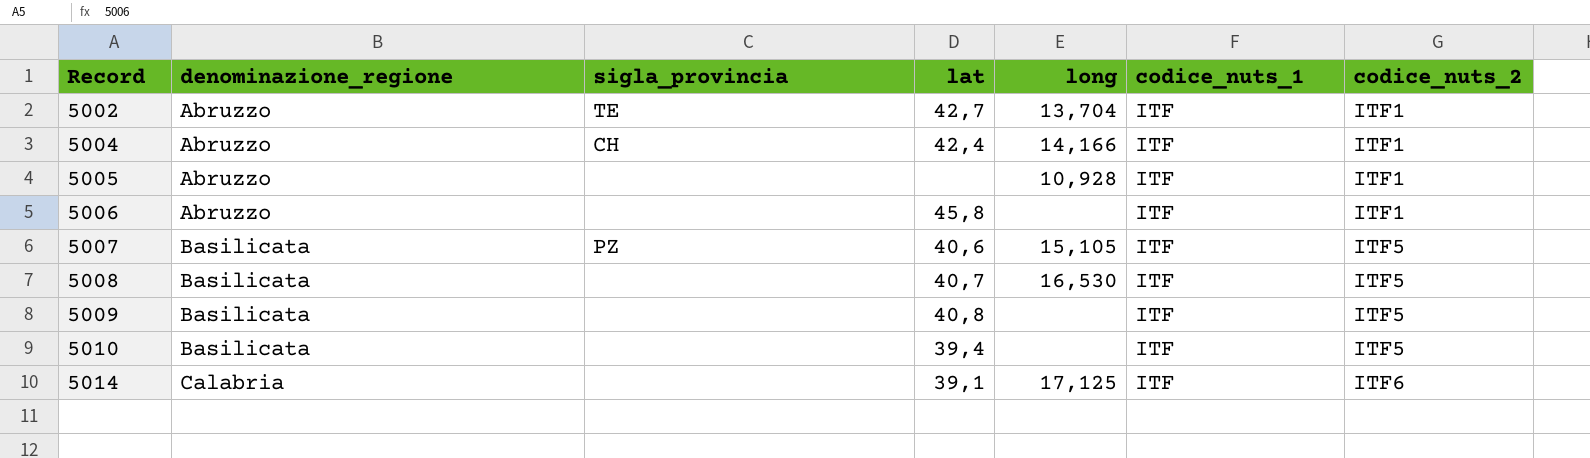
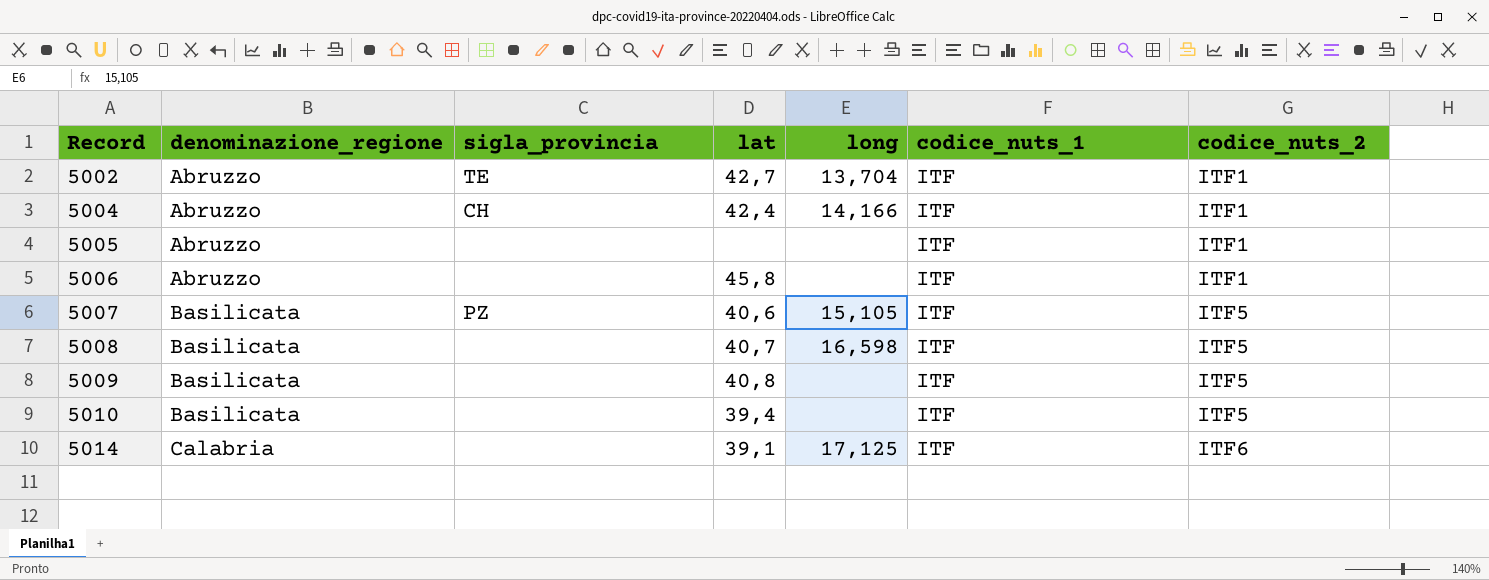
5005 | long: 10,928 -> none
5008 | long: 16,530 -> 16,598

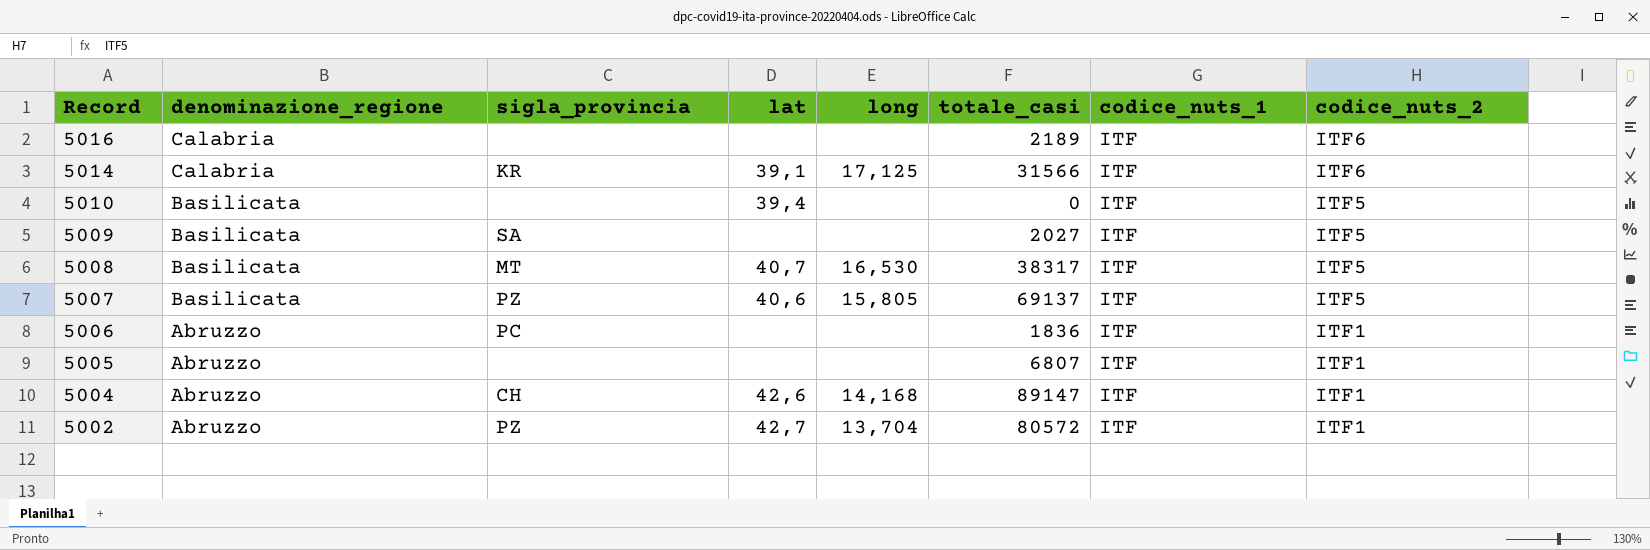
row order: Record ascending -> Record descending
column totale_casi | position: none -> 6
row 5016: none -> Calabria | none | none | none | 2189 | ITF | ITF6
5014 | sigla_provincia: none -> KR
5009 | sigla_provincia: none -> SA
5009 | lat: 40,8 -> none
5008 | sigla_provincia: none -> MT
5008 | long: 16,598 -> 16,530
5007 | long: 15,105 -> 15,805
5006 | sigla_provincia: none -> PC
5006 | lat: 45,8 -> none
5004 | lat: 42,4 -> 42,6
5004 | long: 14,166 -> 14,168
5002 | sigla_provincia: TE -> PZ

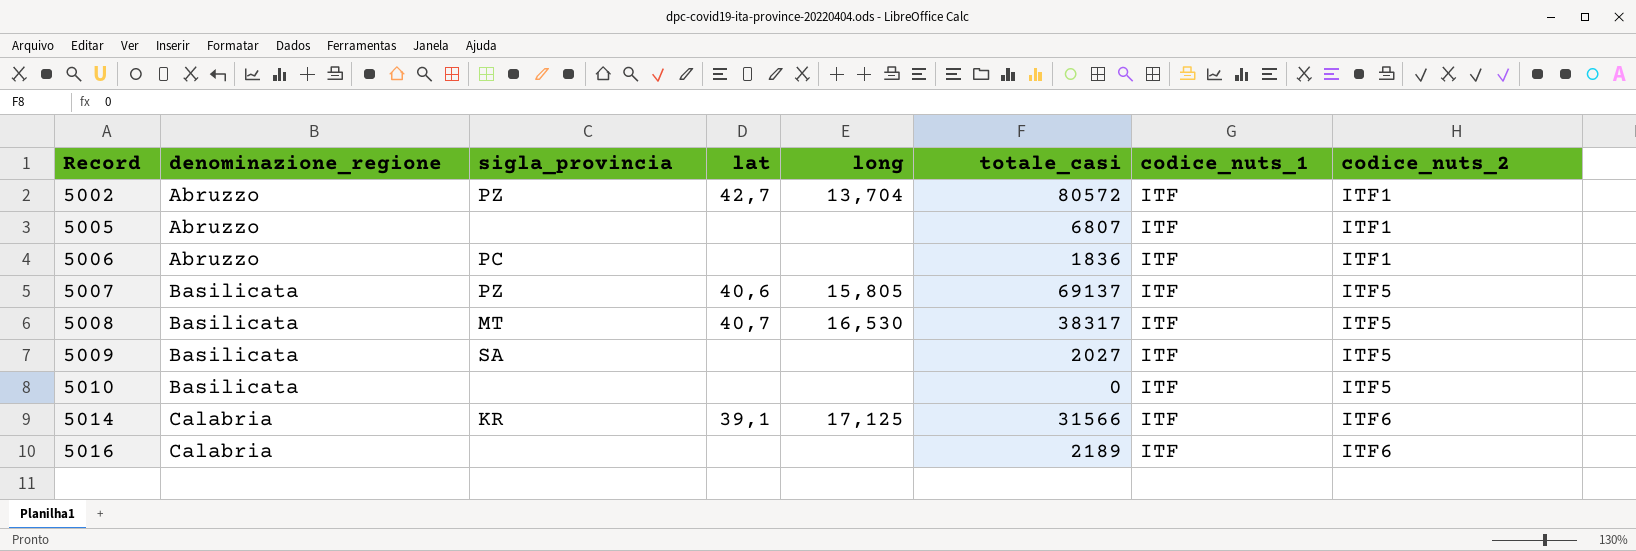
row order: Record descending -> Record ascending
row 5004: Abruzzo | CH | 42,6 | 14,168 | 89147 | ITF | ITF1 -> none
5010 | lat: 39,4 -> none

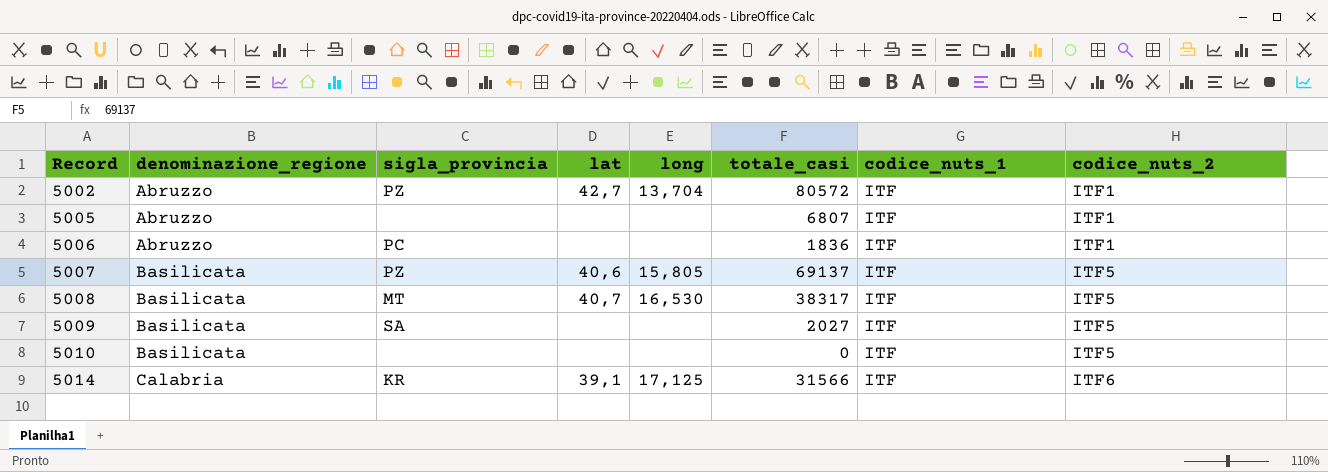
row 5016: Calabria | none | none | none | 2189 | ITF | ITF6 -> none

